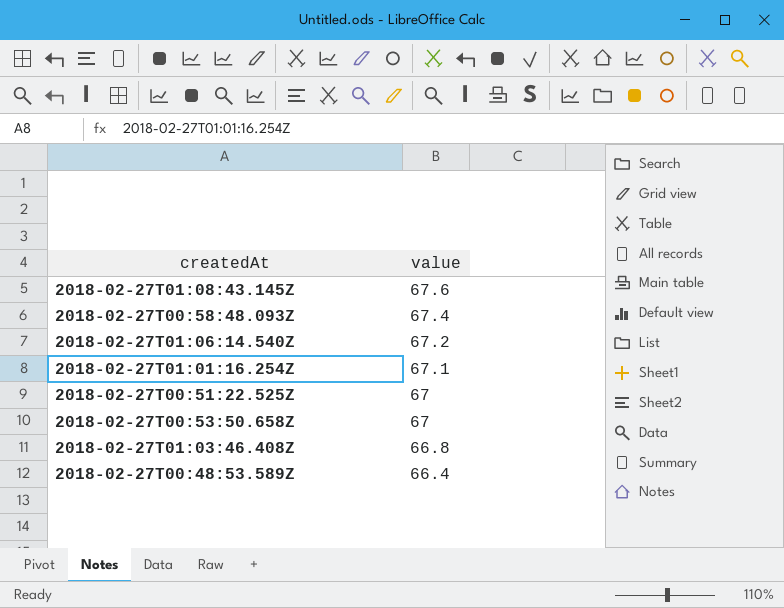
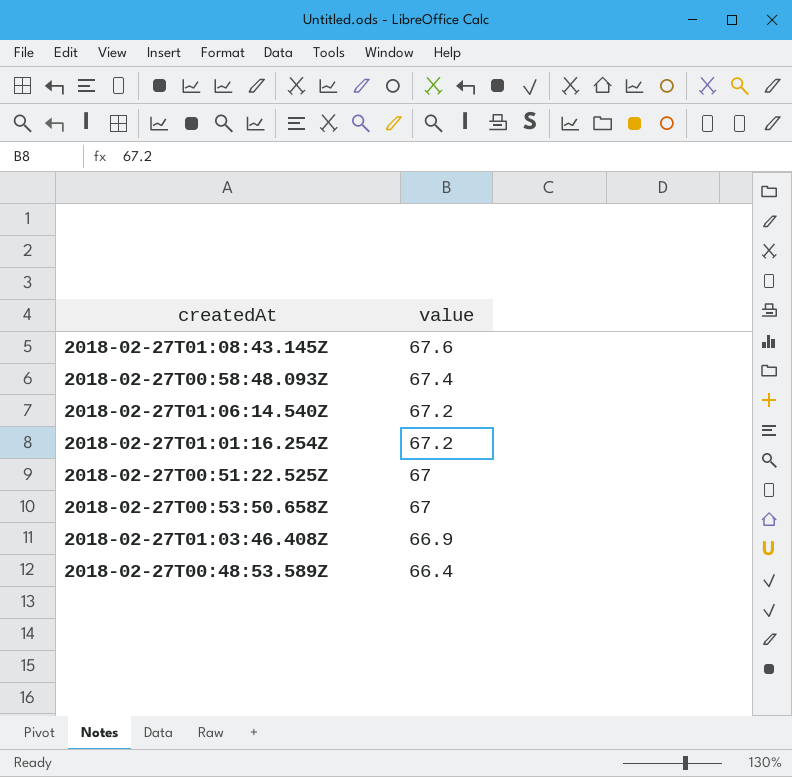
2018-02-27T01:01:16.254Z | value: 67.1 -> 67.2
2018-02-27T01:03:46.408Z | value: 66.8 -> 66.9

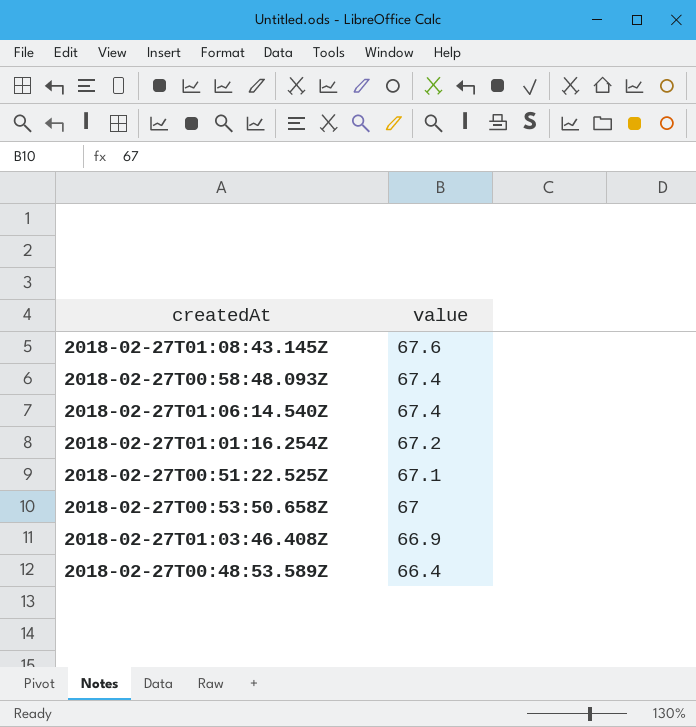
2018-02-27T01:06:14.540Z | value: 67.2 -> 67.4
2018-02-27T00:51:22.525Z | value: 67 -> 67.1

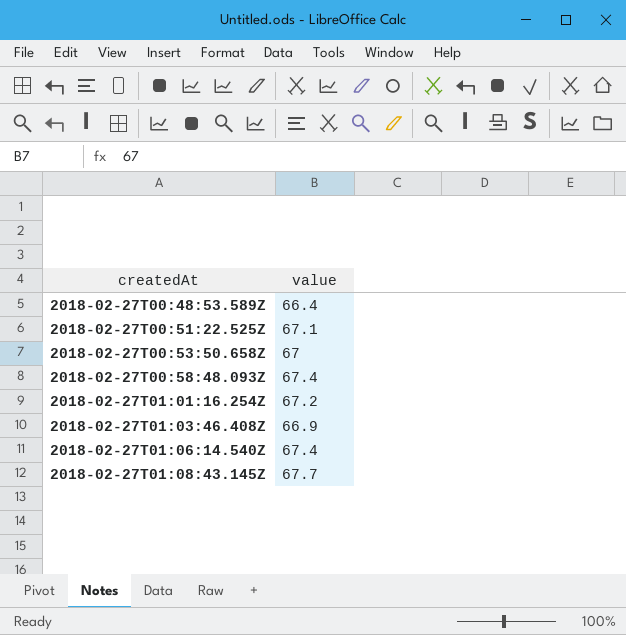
row order: value descending -> createdAt ascending
2018-02-27T01:08:43.145Z | value: 67.6 -> 67.7

